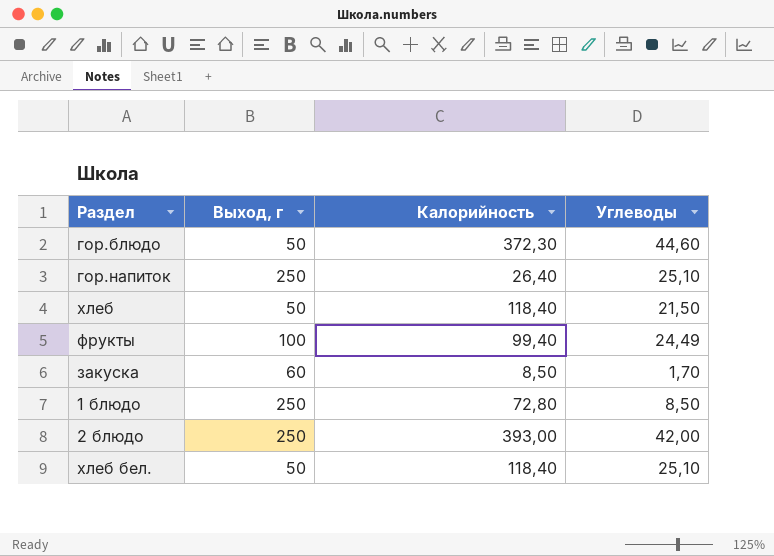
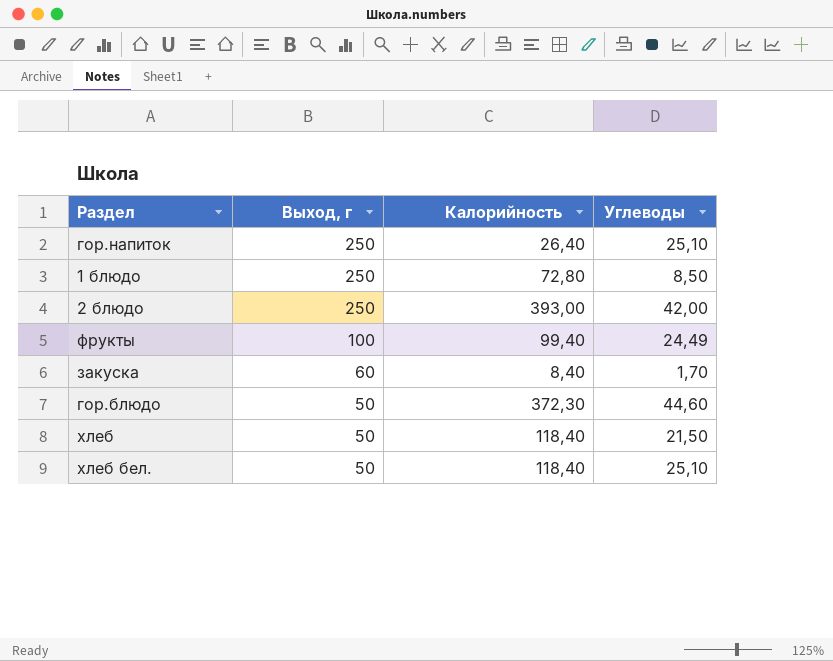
row order: none -> Выход, г descending
закуска | Калорийность: 8,50 -> 8,40

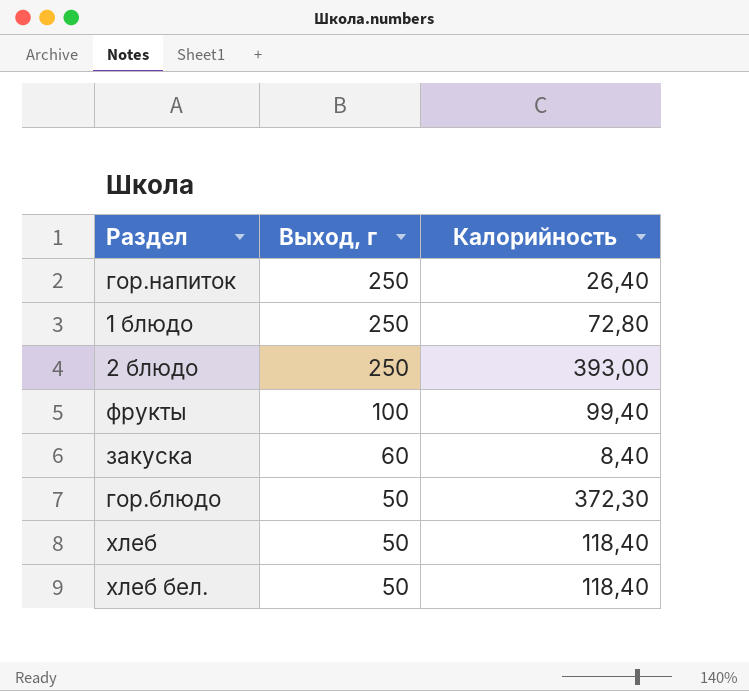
column Углеводы | position: 4 -> none

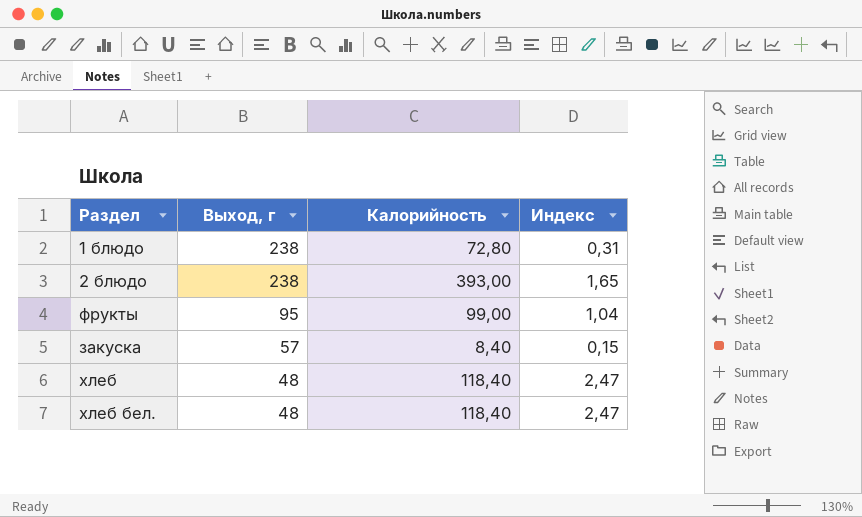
column Индекс | formula: none -> [Калорийность] / [Выход, г]
row гор.напиток: 250 | 26,40 -> none
row гор.блюдо: 50 | 372,30 -> none
1 блюдо | Выход, г: 250 -> 238
2 блюдо | Выход, г: 250 -> 238
фрукты | Выход, г: 100 -> 95
фрукты | Калорийность: 99,40 -> 99,00
закуска | Выход, г: 60 -> 57
хлеб | Выход, г: 50 -> 48
хлеб бел. | Выход, г: 50 -> 48

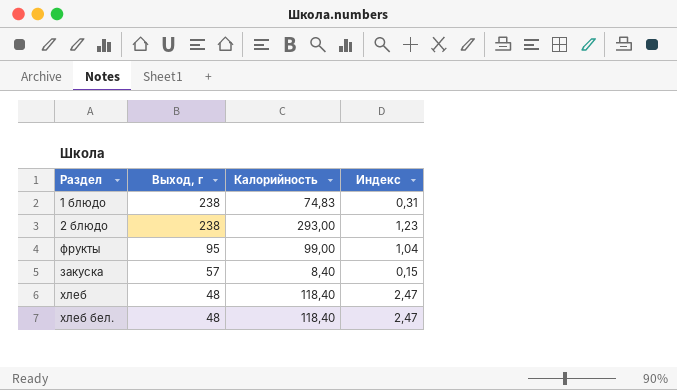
1 блюдо | Калорийность: 72,80 -> 74,83
2 блюдо | Калорийность: 393,00 -> 293,00
2 блюдо | Индекс: 1,65 -> 1,23

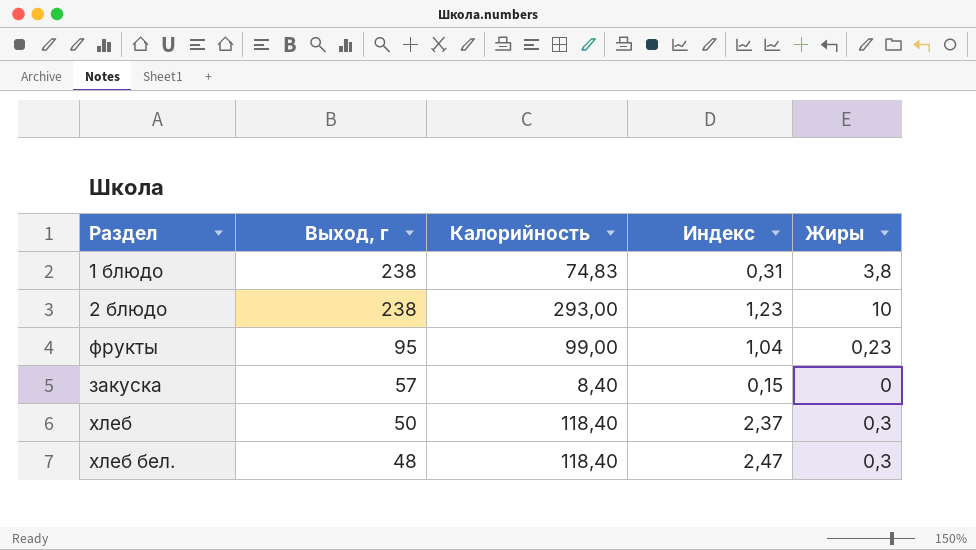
column Жиры | position: none -> 5
хлеб | Выход, г: 48 -> 50
хлеб | Индекс: 2,47 -> 2,37

